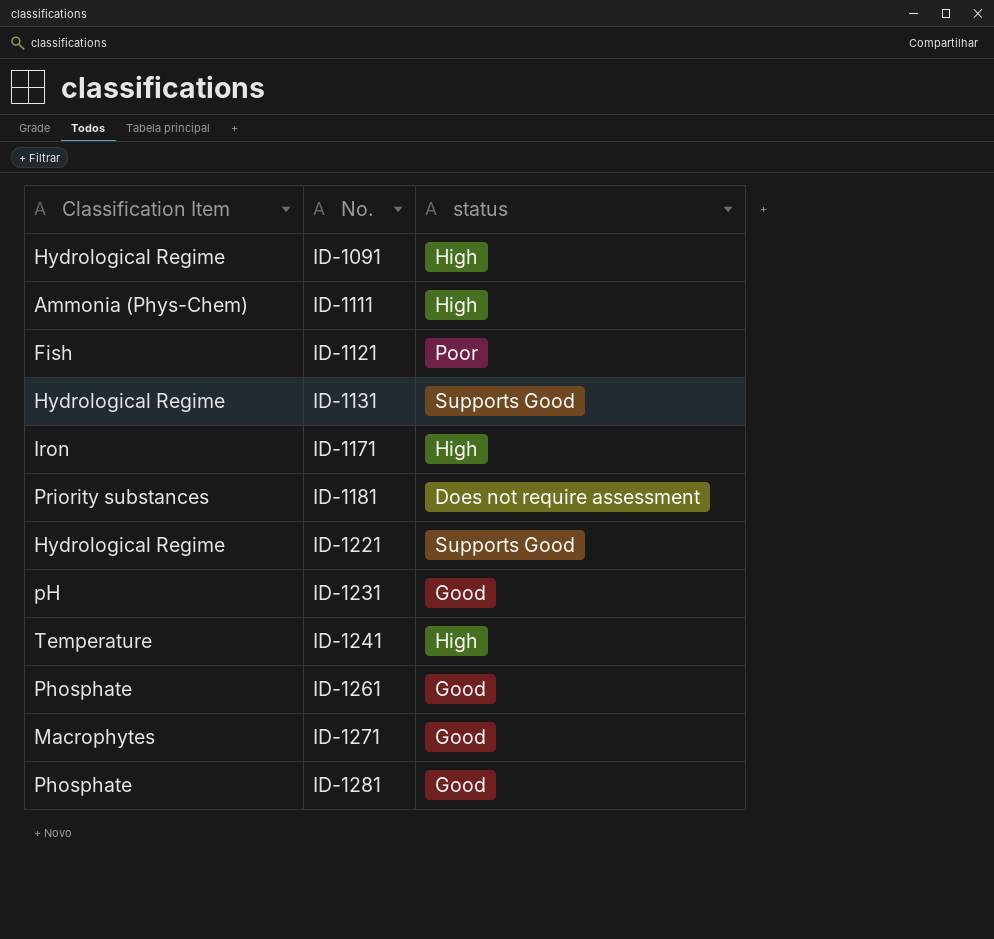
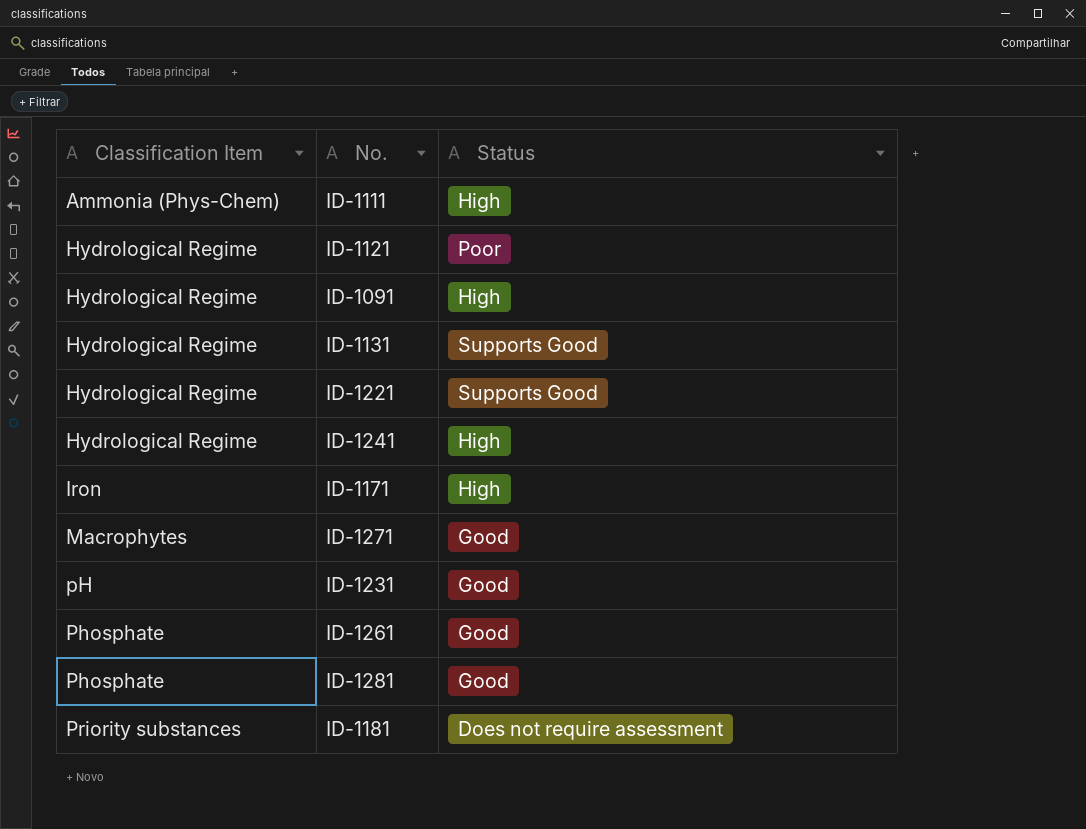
row order: No. ascending -> Classification Item ascending
column name: status -> Status
ID-1121 | Classification Item: Fish -> Hydrological Regime
ID-1241 | Classification Item: Temperature -> Hydrological Regime

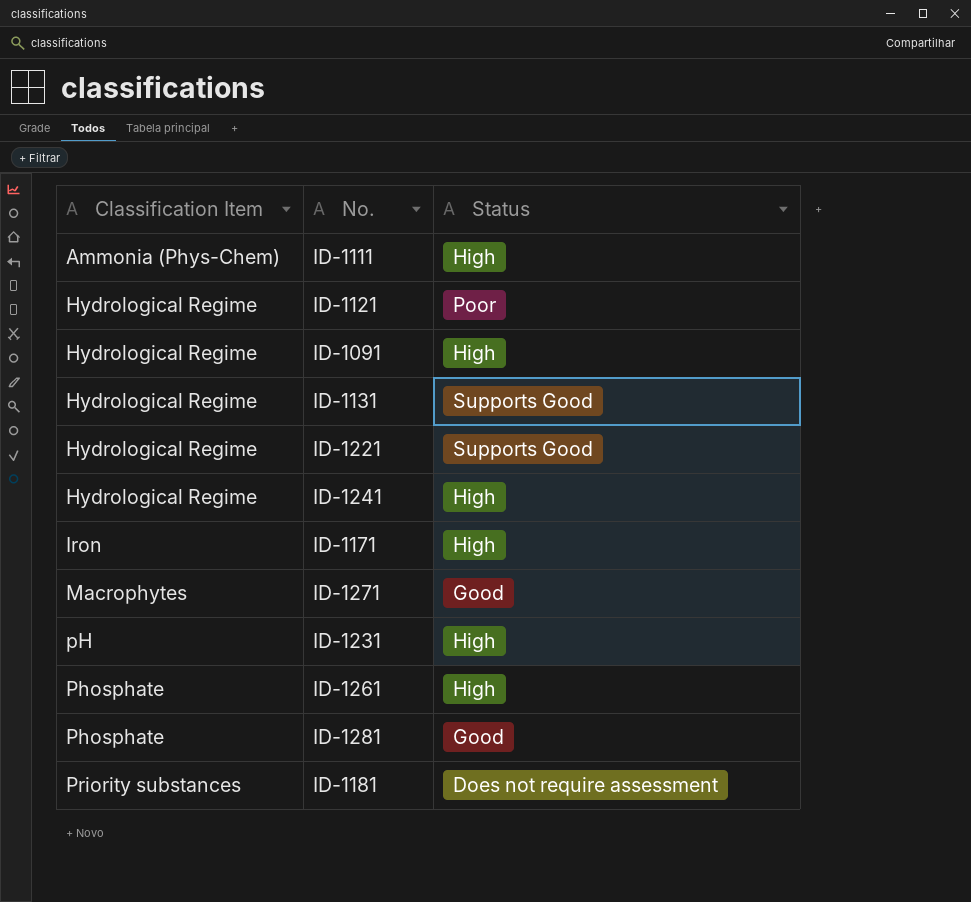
ID-1231 | Status: Good -> High
ID-1261 | Status: Good -> High

